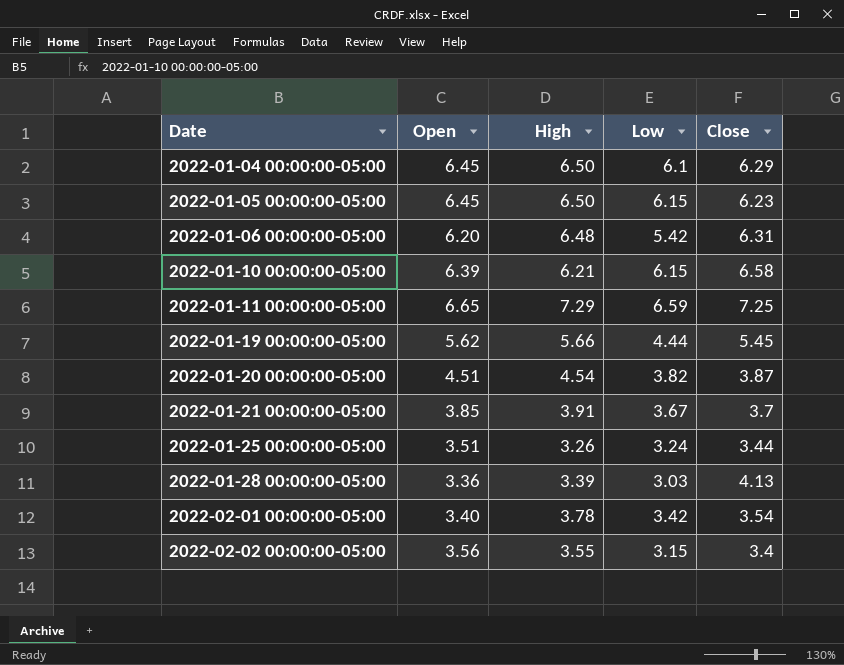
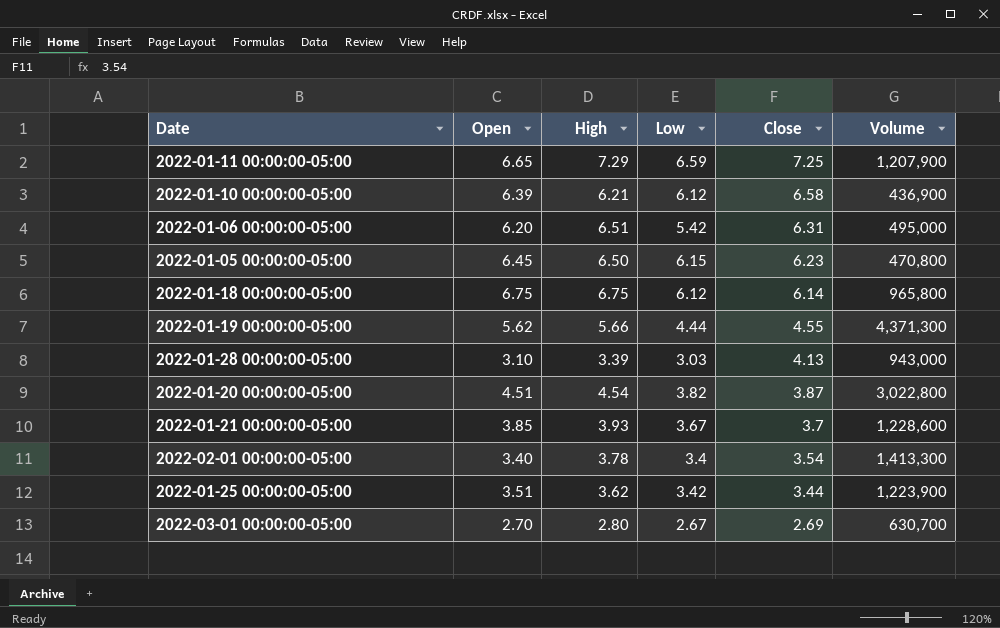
row order: Date ascending -> Close descending
column Volume | position: none -> 6
row 2022-01-04 00:00:00-05:00: 6.45 | 6.50 | 6.1 | 6.29 -> none
row 2022-02-02 00:00:00-05:00: 3.56 | 3.55 | 3.15 | 3.4 -> none
2022-01-10 00:00:00-05:00 | Low: 6.15 -> 6.12
2022-01-06 00:00:00-05:00 | High: 6.48 -> 6.51
row 2022-01-18 00:00:00-05:00: none -> 6.75 | 6.75 | 6.12 | 6.14 | 965,800
2022-01-19 00:00:00-05:00 | Close: 5.45 -> 4.55
2022-01-28 00:00:00-05:00 | Open: 3.36 -> 3.10
2022-01-21 00:00:00-05:00 | High: 3.91 -> 3.93
2022-02-01 00:00:00-05:00 | Low: 3.42 -> 3.4
2022-01-25 00:00:00-05:00 | High: 3.26 -> 3.62
2022-01-25 00:00:00-05:00 | Low: 3.24 -> 3.42
row 2022-03-01 00:00:00-05:00: none -> 2.70 | 2.80 | 2.67 | 2.69 | 630,700

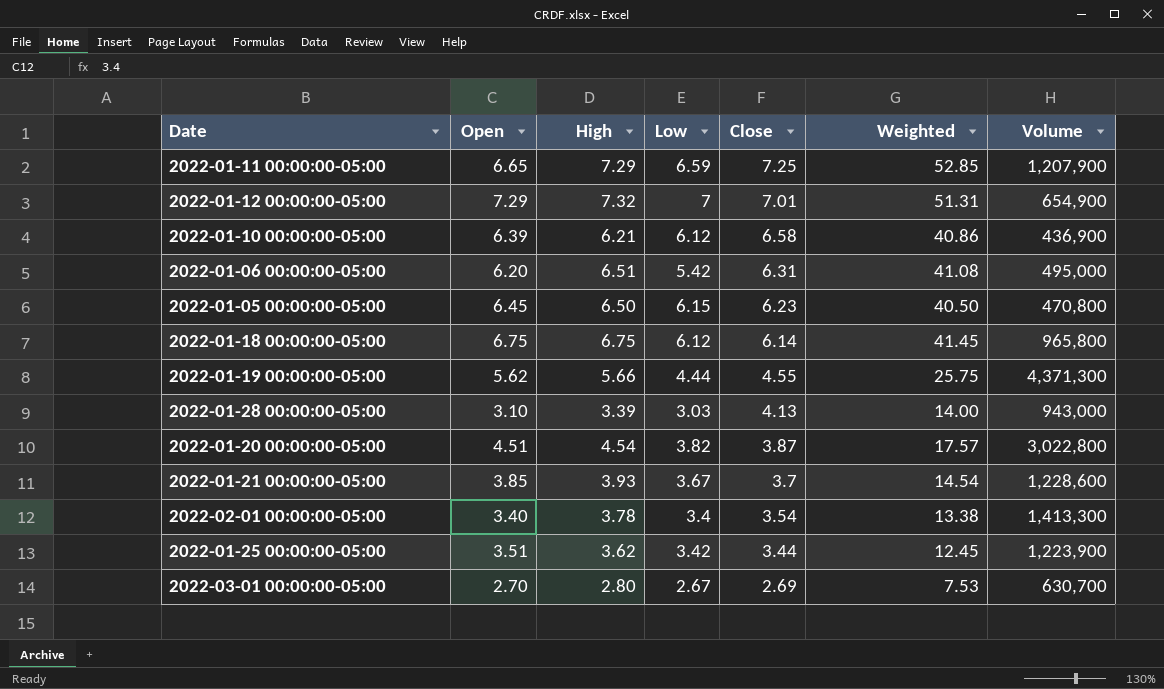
column Weighted | formula: none -> [High] * [Close]
row 2022-01-12 00:00:00-05:00: none -> 7.29 | 7.32 | 7 | 7.01 | 51.31 | 654,900

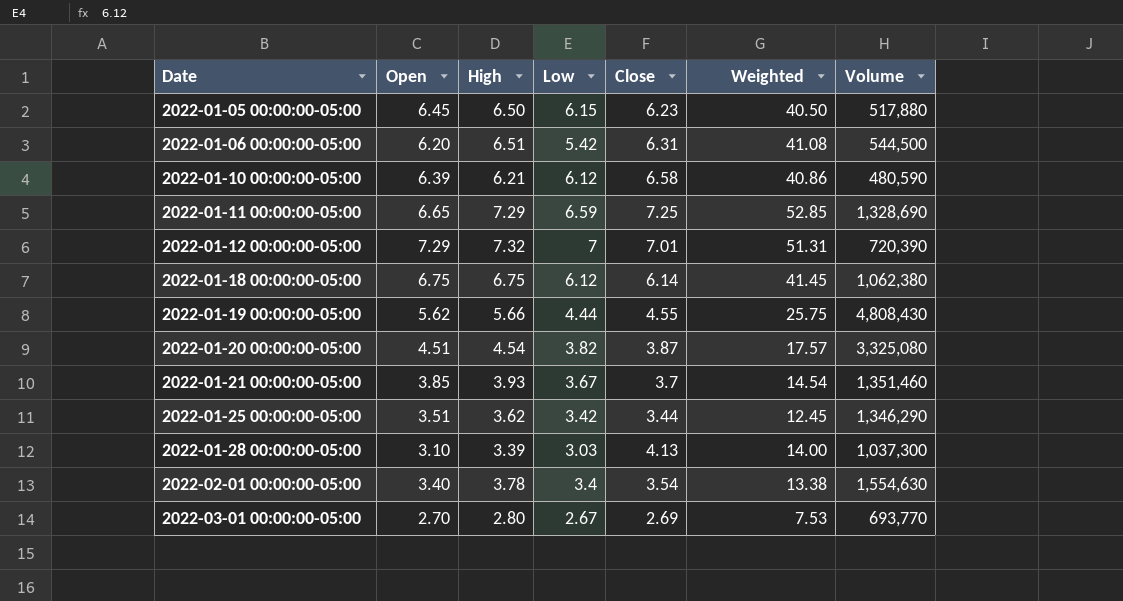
row order: Close descending -> Date ascending
2022-01-05 00:00:00-05:00 | Volume: 470,800 -> 517,880
2022-01-06 00:00:00-05:00 | Volume: 495,000 -> 544,500
2022-01-10 00:00:00-05:00 | Volume: 436,900 -> 480,590
2022-01-11 00:00:00-05:00 | Volume: 1,207,900 -> 1,328,690
2022-01-12 00:00:00-05:00 | Volume: 654,900 -> 720,390
2022-01-18 00:00:00-05:00 | Volume: 965,800 -> 1,062,380
2022-01-19 00:00:00-05:00 | Volume: 4,371,300 -> 4,808,430
2022-01-20 00:00:00-05:00 | Volume: 3,022,800 -> 3,325,080
2022-01-21 00:00:00-05:00 | Volume: 1,228,600 -> 1,351,460
2022-01-25 00:00:00-05:00 | Volume: 1,223,900 -> 1,346,290
2022-01-28 00:00:00-05:00 | Volume: 943,000 -> 1,037,300
2022-02-01 00:00:00-05:00 | Volume: 1,413,300 -> 1,554,630
2022-03-01 00:00:00-05:00 | Volume: 630,700 -> 693,770

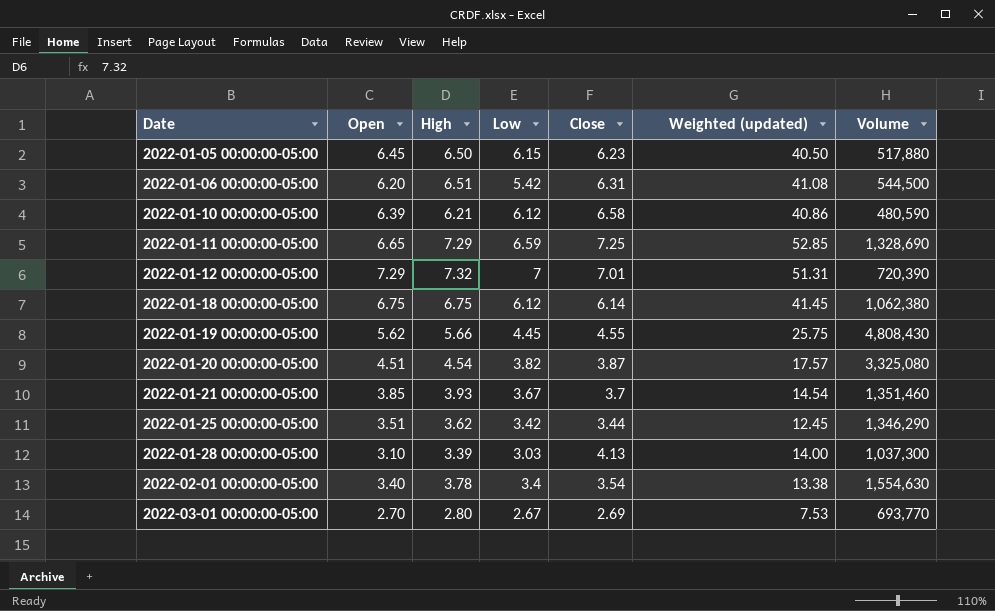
column name: Weighted -> Weighted (updated)
2022-01-19 00:00:00-05:00 | Low: 4.44 -> 4.45

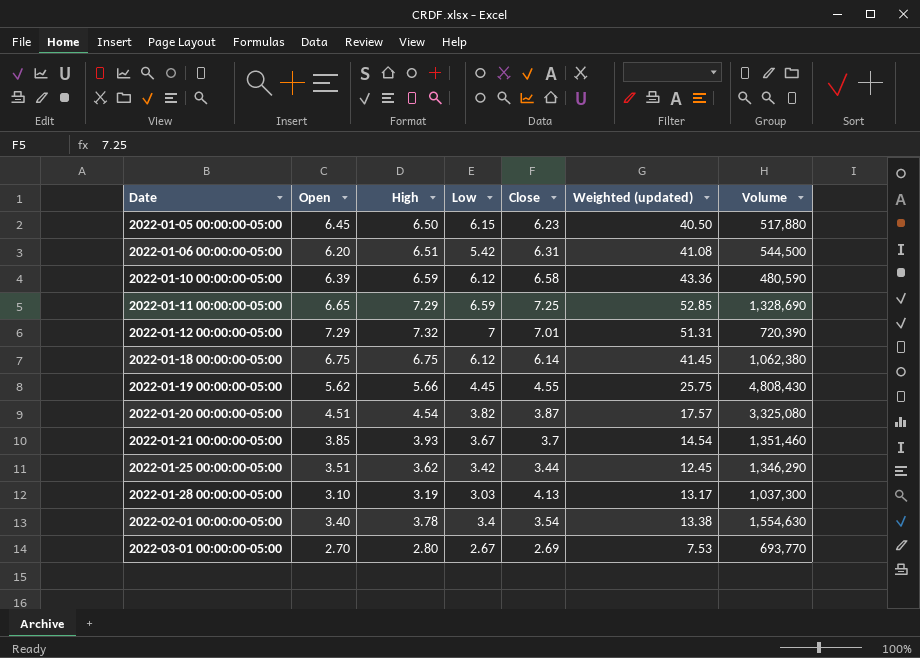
2022-01-10 00:00:00-05:00 | High: 6.21 -> 6.59
2022-01-10 00:00:00-05:00 | Weighted (updated): 40.86 -> 43.36
2022-01-28 00:00:00-05:00 | High: 3.39 -> 3.19
2022-01-28 00:00:00-05:00 | Weighted (updated): 14.00 -> 13.17

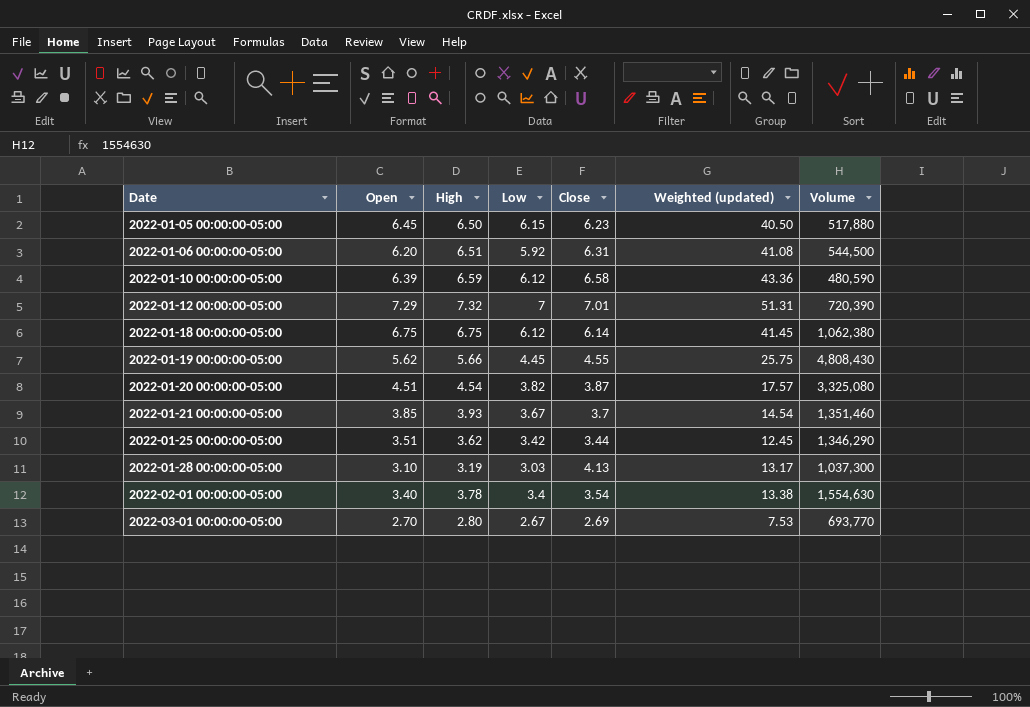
row 2022-01-11 00:00:00-05:00: 6.65 | 7.29 | 6.59 | 7.25 | 52.85 | 1,328,690 -> none
2022-01-06 00:00:00-05:00 | Low: 5.42 -> 5.92

